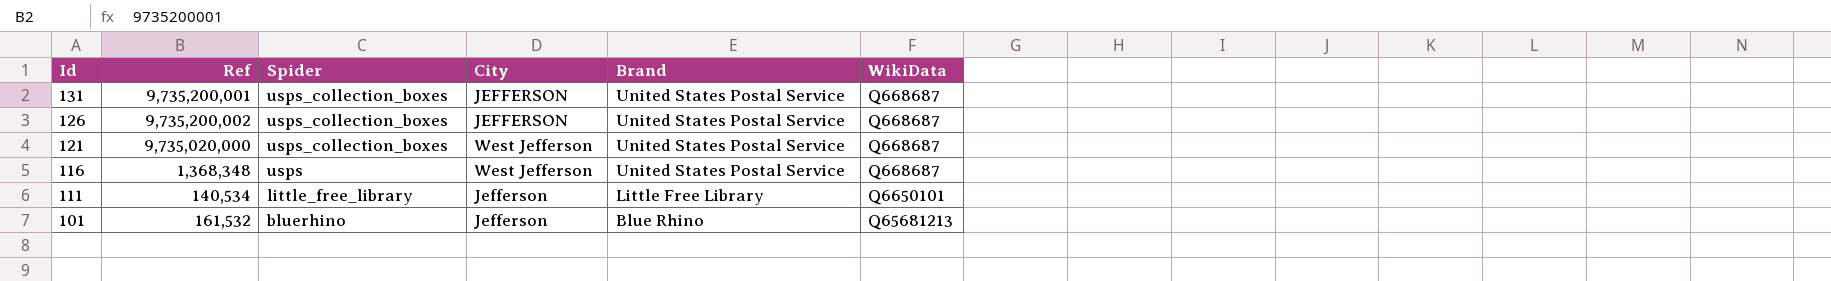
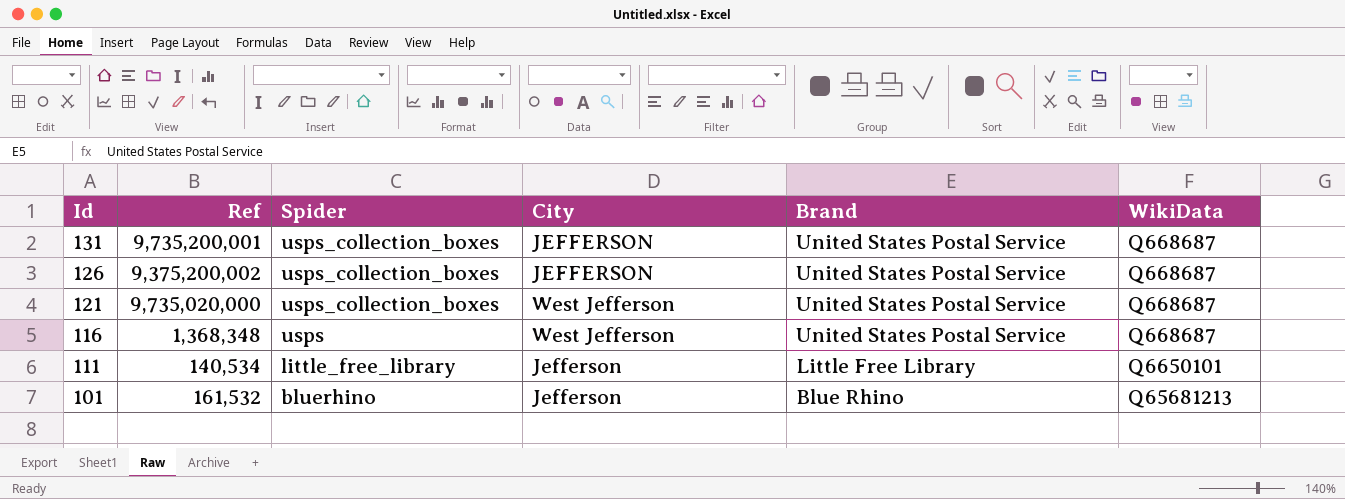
126 | Ref: 9,735,200,002 -> 9,375,200,002

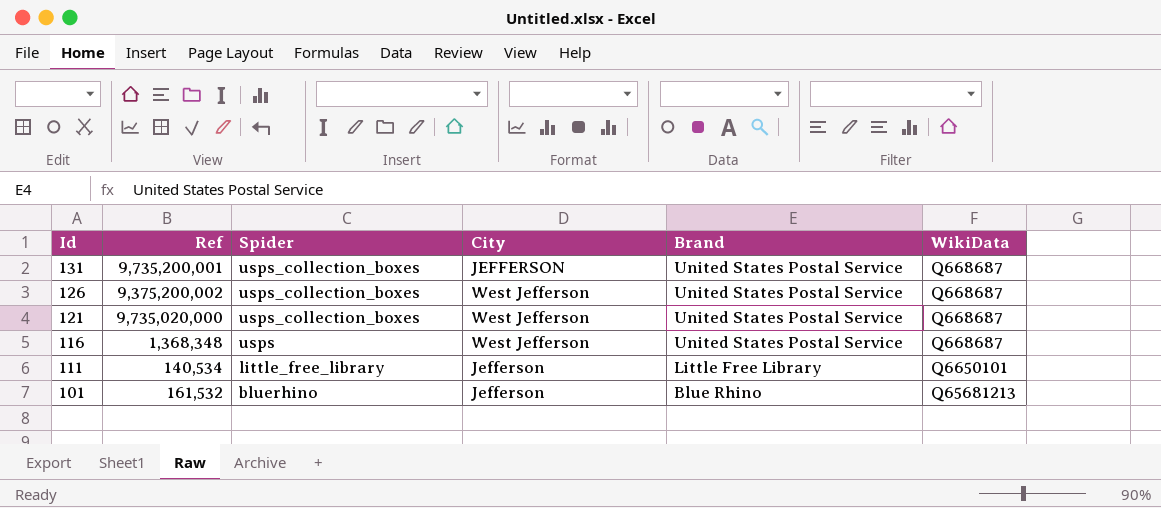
126 | City: JEFFERSON -> West Jefferson

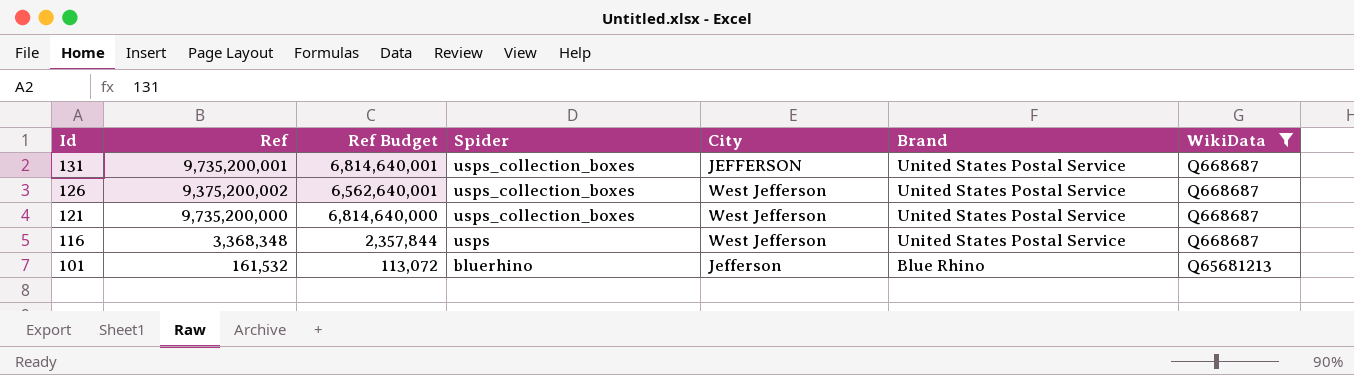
filter: none -> WikiData != Q6650101
column Ref Budget | formula: none -> [Ref] * 0.7
121 | Ref: 9,735,020,000 -> 9,735,200,000
116 | Ref: 1,368,348 -> 3,368,348

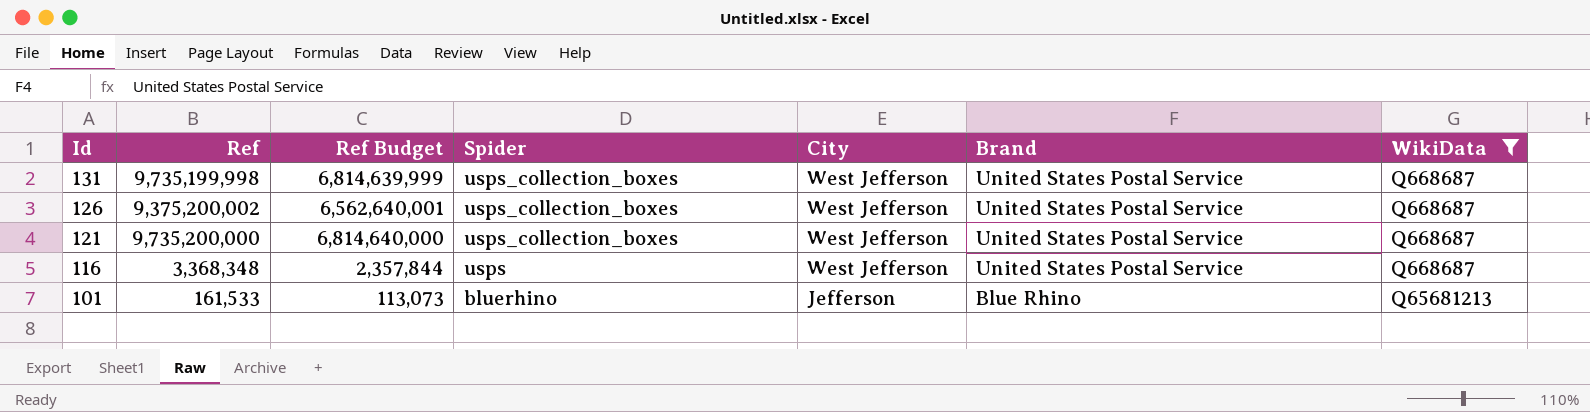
131 | Ref: 9,735,200,001 -> 9,735,199,998
131 | Ref Budget: 6,814,640,001 -> 6,814,639,999
131 | City: JEFFERSON -> West Jefferson
101 | Ref: 161,532 -> 161,533
101 | Ref Budget: 113,072 -> 113,073

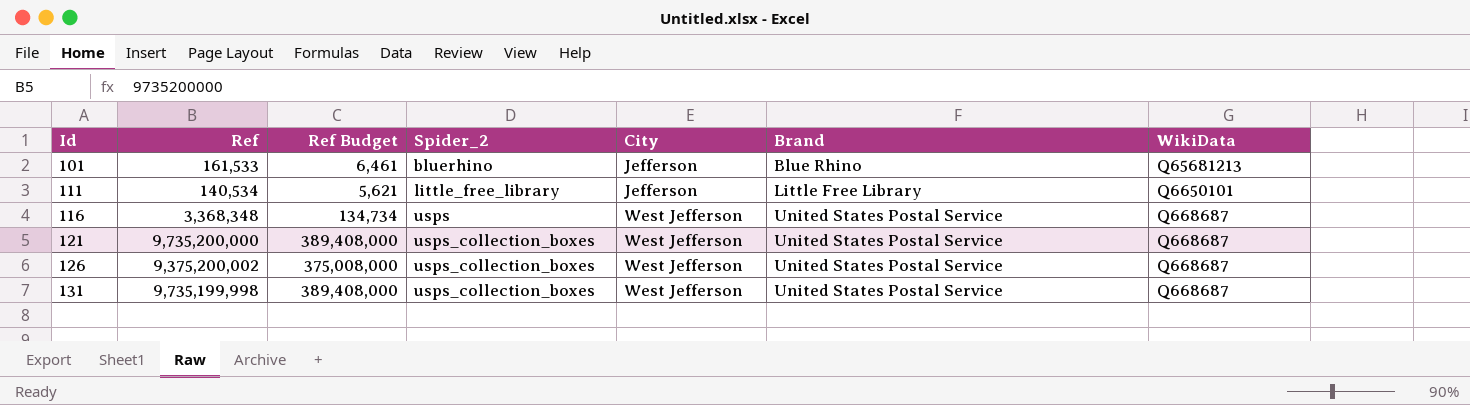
filter: WikiData != Q6650101 -> none
row order: Id descending -> Id ascending
column Ref Budget | formula: [Ref] * 0.7 -> [Ref] * 0.04
column name: Spider -> Spider_2

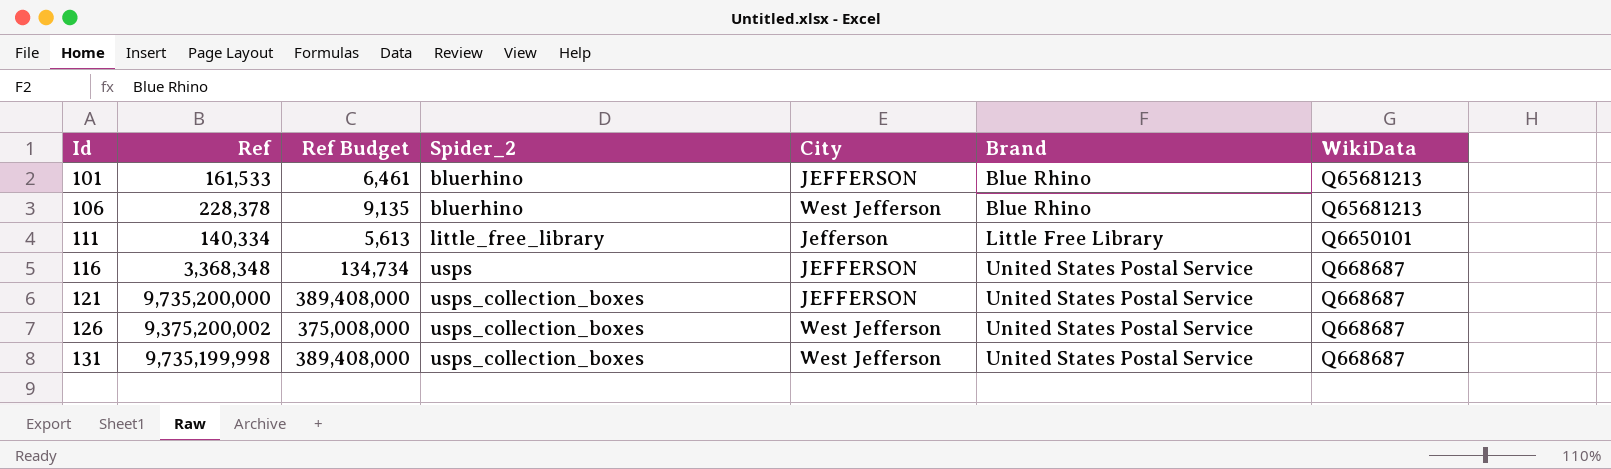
101 | City: Jefferson -> JEFFERSON
row 106: none -> 228,378 | 9,135 | bluerhino | West Jefferson | Blue Rhino | Q65681213
111 | Ref: 140,534 -> 140,334
111 | Ref Budget: 5,621 -> 5,613
116 | City: West Jefferson -> JEFFERSON
121 | City: West Jefferson -> JEFFERSON

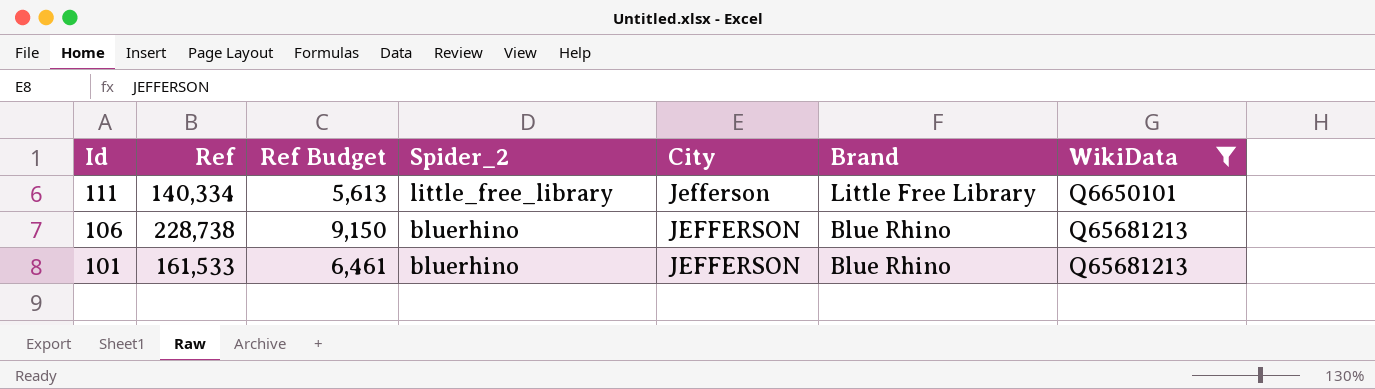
filter: none -> WikiData != Q668687
row order: Id ascending -> Id descending
106 | Ref: 228,378 -> 228,738
106 | Ref Budget: 9,135 -> 9,150
106 | City: West Jefferson -> JEFFERSON

